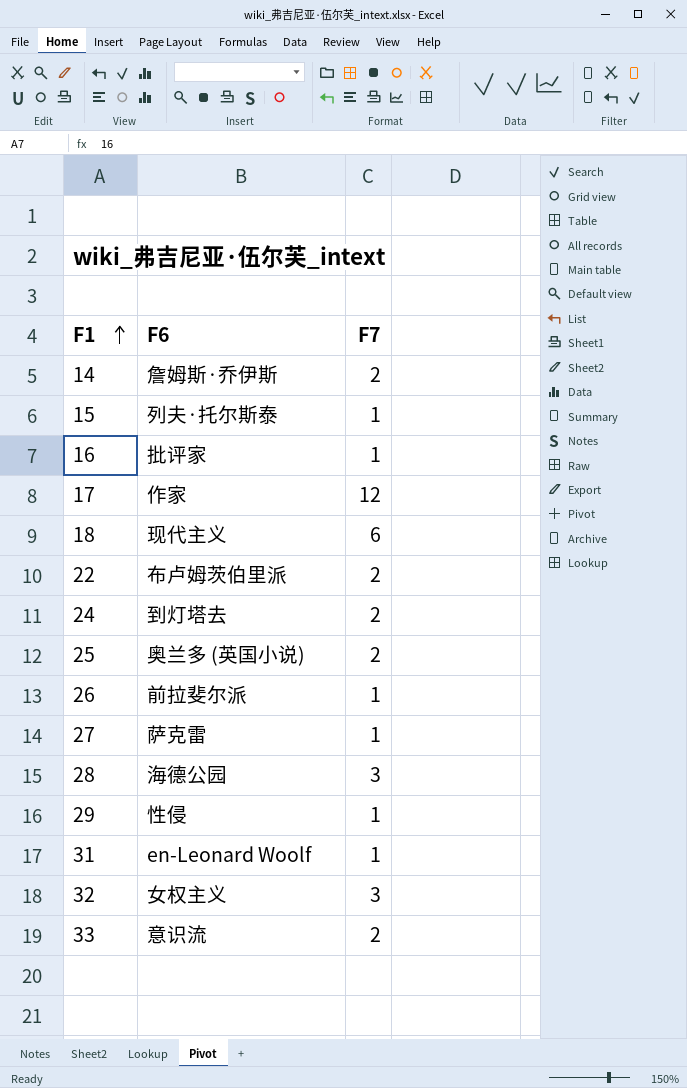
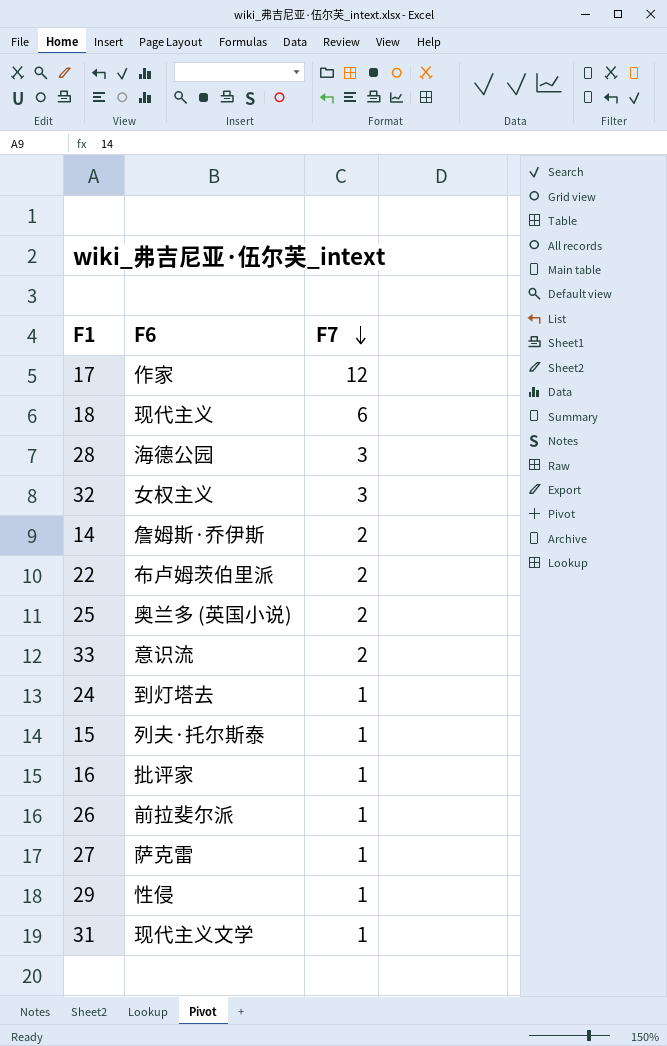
row order: F1 ascending -> F7 descending
24 | F7: 2 -> 1
31 | F6: en-Leonard Woolf -> 现代主义文学

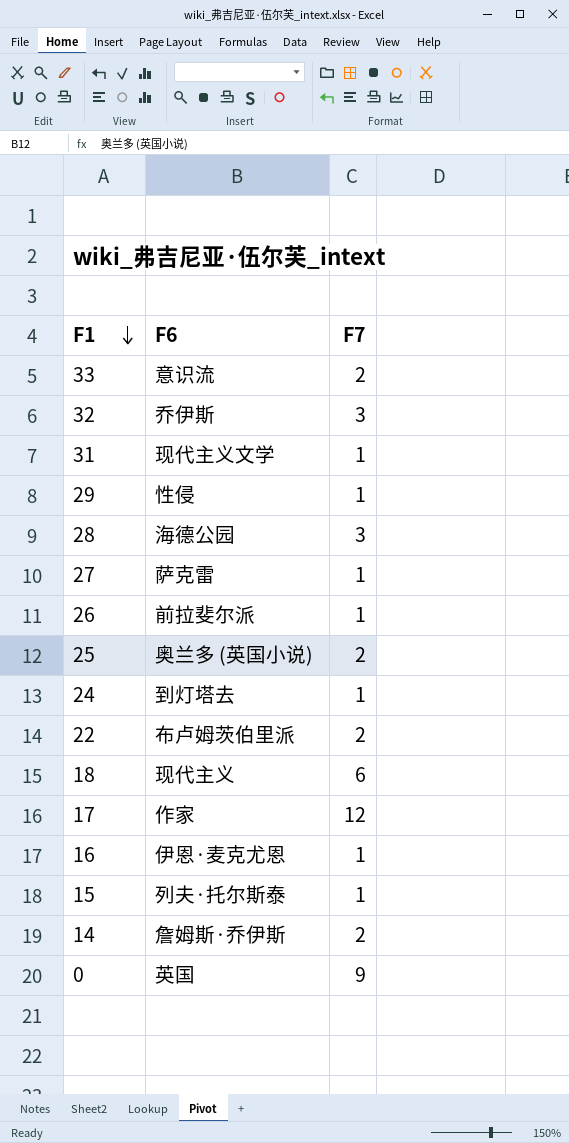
row order: F7 descending -> F1 descending
32 | F6: 女权主义 -> 乔伊斯
16 | F6: 批评家 -> 伊恩·麦克尤恩
row 0: none -> 英国 | 9

